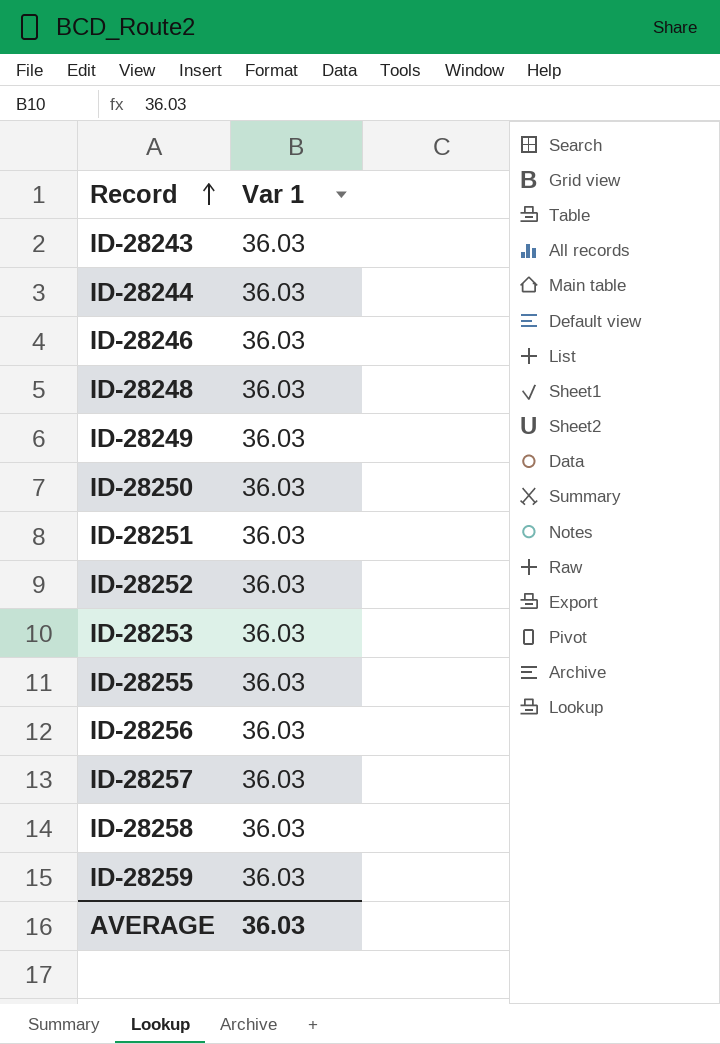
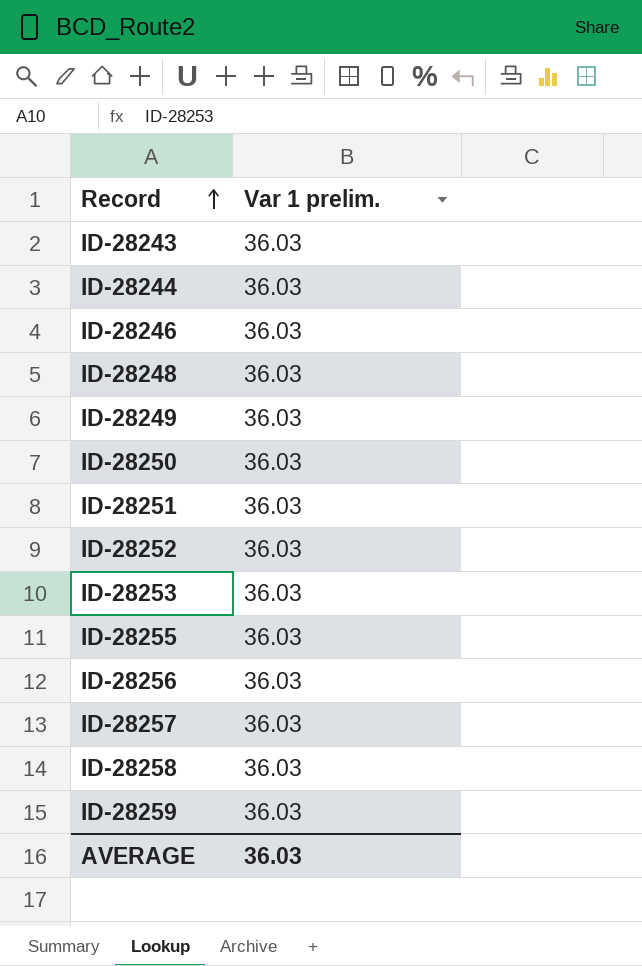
column name: Var 1 -> Var 1 prelim.

